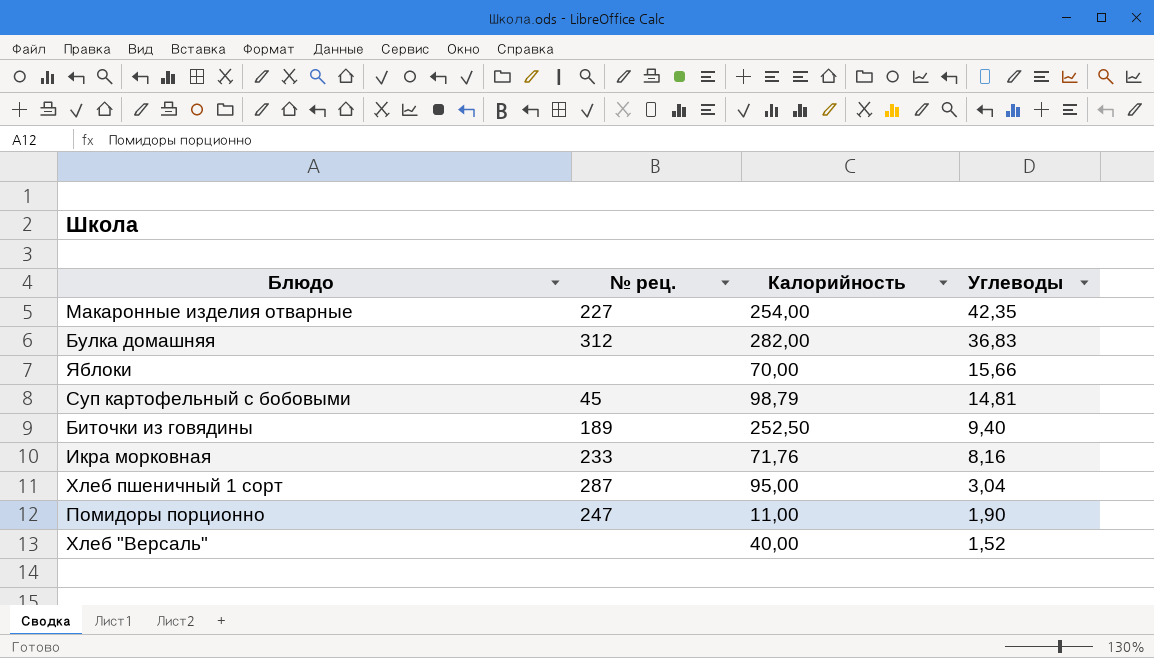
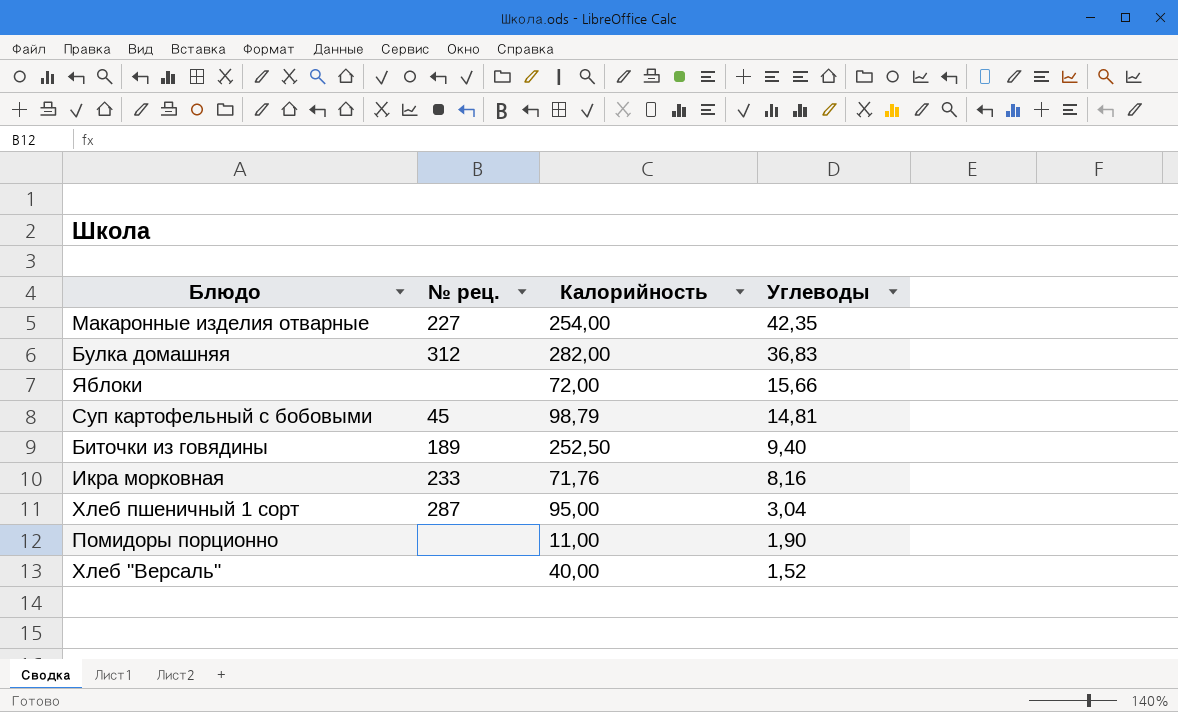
Яблоки | Калорийность: 70,00 -> 72,00
Помидоры порционно | № рец.: 247 -> none

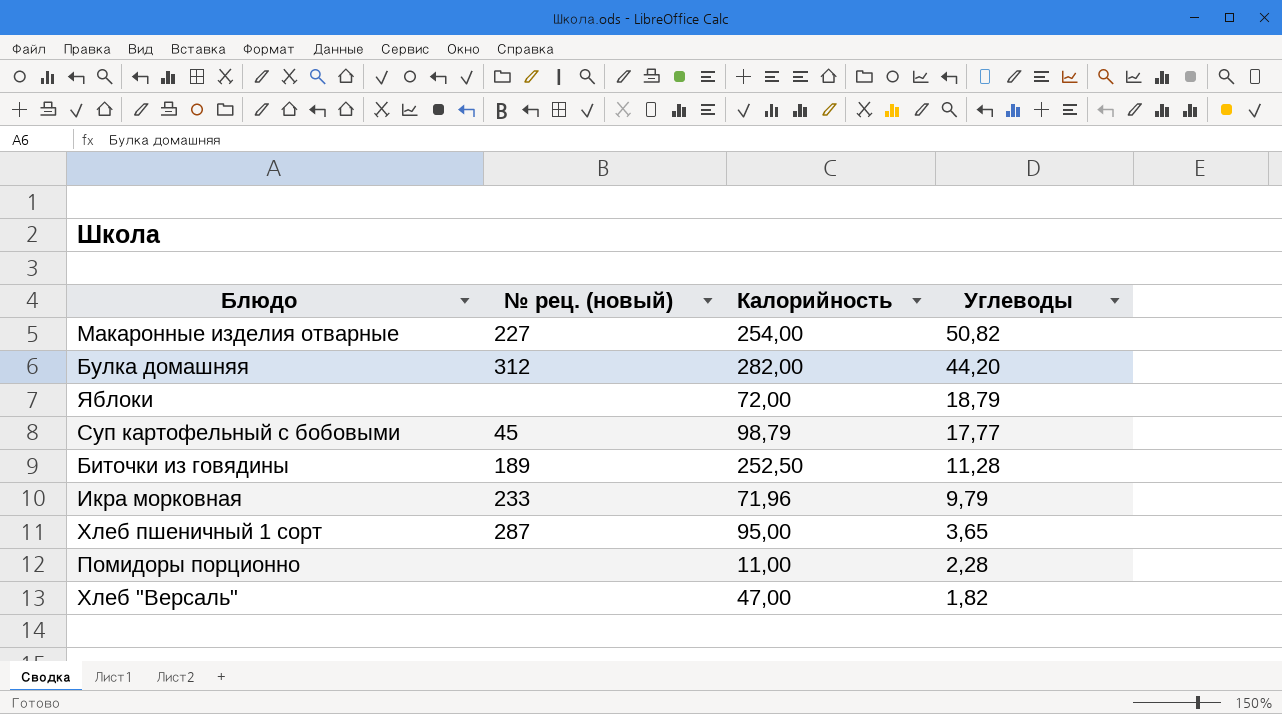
column name: № рец. -> № рец. (новый)
Макаронные изделия отварные | Углеводы: 42,35 -> 50,82
Булка домашняя | Углеводы: 36,83 -> 44,20
Яблоки | Углеводы: 15,66 -> 18,79
Суп картофельный с бобовыми | Углеводы: 14,81 -> 17,77
Биточки из говядины | Углеводы: 9,40 -> 11,28
Икра морковная | Калорийность: 71,76 -> 71,96
Икра морковная | Углеводы: 8,16 -> 9,79
Хлеб пшеничный 1 сорт | Углеводы: 3,04 -> 3,65
Помидоры порционно | Углеводы: 1,90 -> 2,28
Хлеб "Версаль" | Калорийность: 40,00 -> 47,00
Хлеб "Версаль" | Углеводы: 1,52 -> 1,82

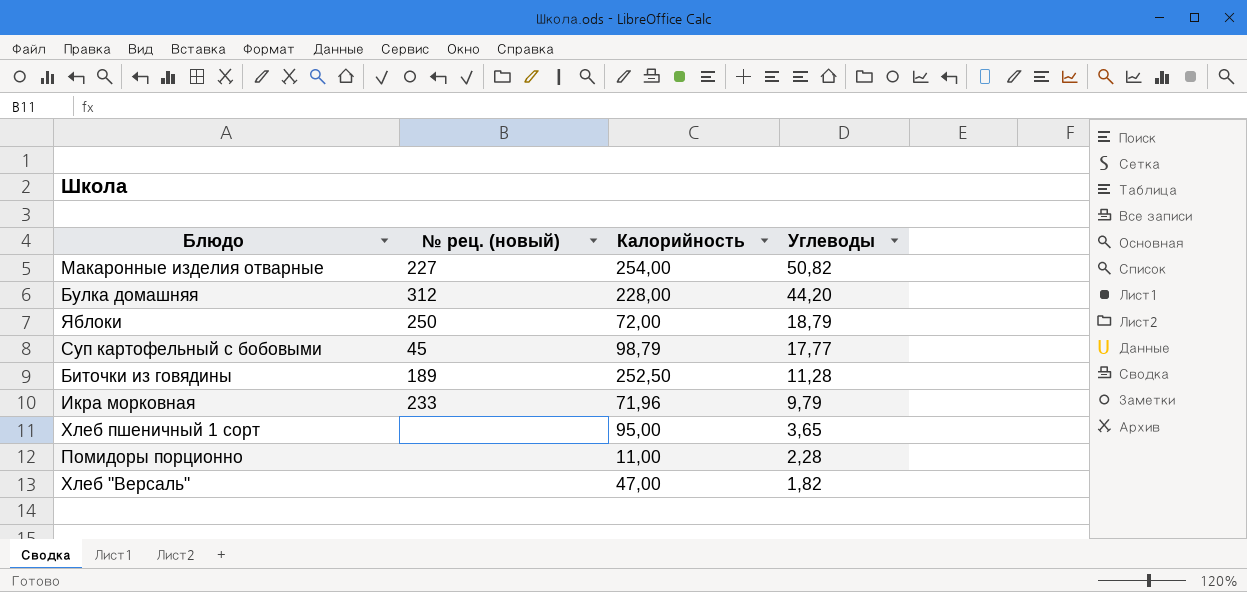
Булка домашняя | Калорийность: 282,00 -> 228,00
Яблоки | № рец. (новый): none -> 250
Хлеб пшеничный 1 сорт | № рец. (новый): 287 -> none

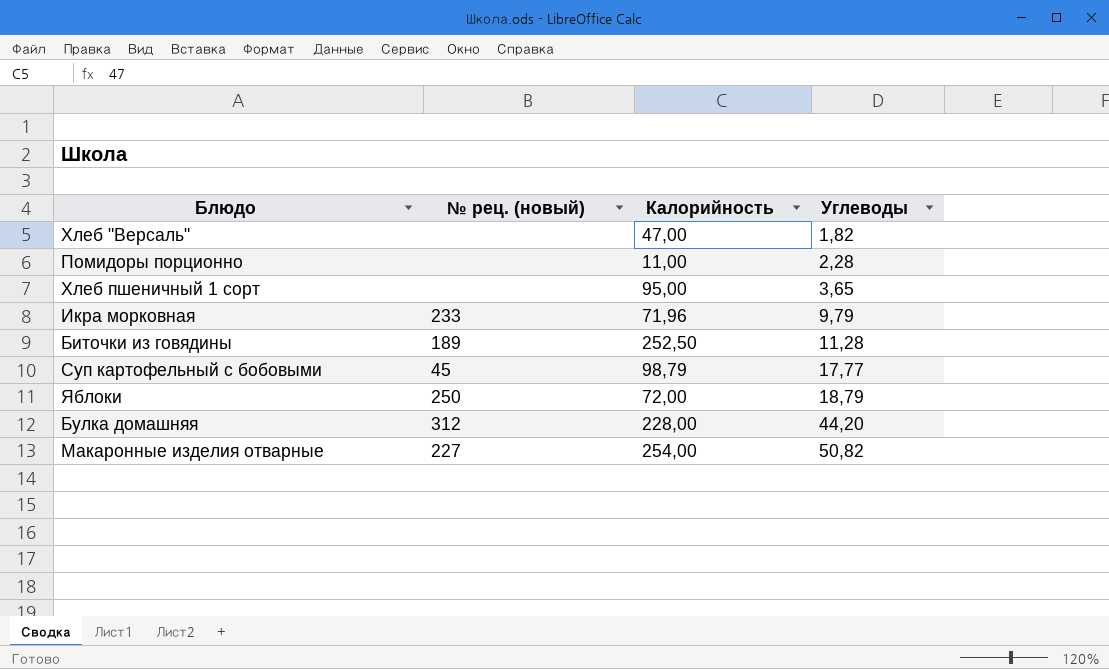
row order: Углеводы descending -> Углеводы ascending

